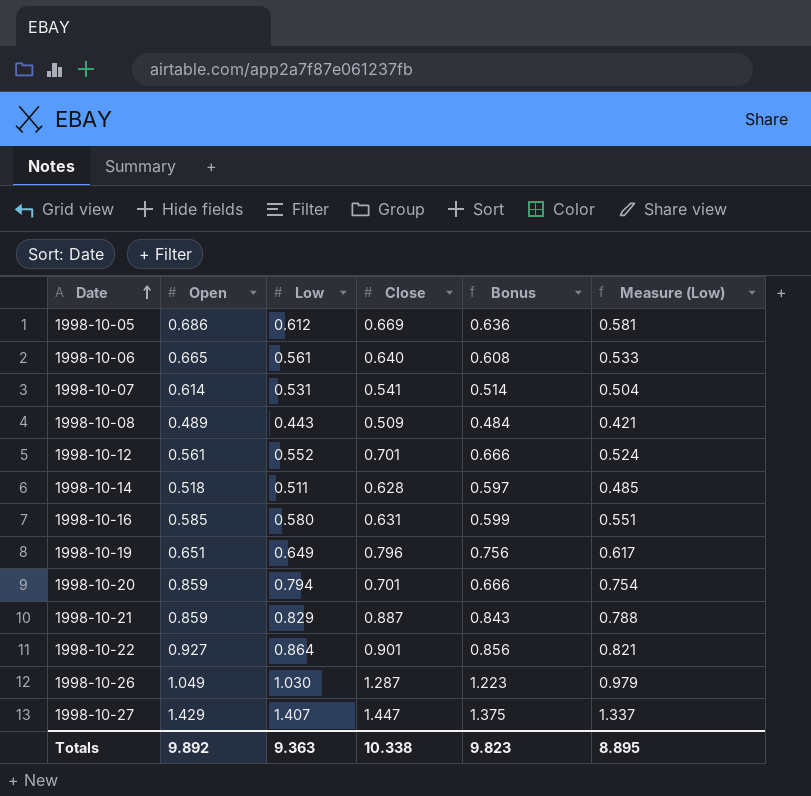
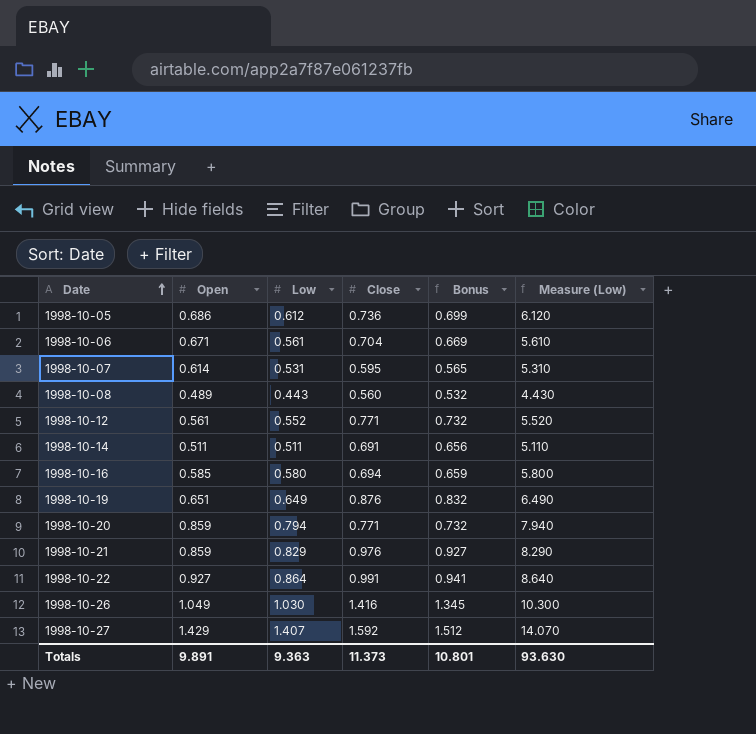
column Measure (Low) | formula: [Low] * 0.95 -> [Low] * 10
1998-10-05 | Close: 0.669 -> 0.736
1998-10-05 | Bonus: 0.636 -> 0.699
1998-10-06 | Open: 0.665 -> 0.671
1998-10-06 | Close: 0.640 -> 0.704
1998-10-06 | Bonus: 0.608 -> 0.669
1998-10-07 | Close: 0.541 -> 0.595
1998-10-07 | Bonus: 0.514 -> 0.565
1998-10-08 | Close: 0.509 -> 0.560
1998-10-08 | Bonus: 0.484 -> 0.532
1998-10-12 | Close: 0.701 -> 0.771
1998-10-12 | Bonus: 0.666 -> 0.732
1998-10-14 | Open: 0.518 -> 0.511
1998-10-14 | Close: 0.628 -> 0.691
1998-10-14 | Bonus: 0.597 -> 0.656
1998-10-16 | Close: 0.631 -> 0.694
1998-10-16 | Bonus: 0.599 -> 0.659
1998-10-19 | Close: 0.796 -> 0.876
1998-10-19 | Bonus: 0.756 -> 0.832
1998-10-20 | Close: 0.701 -> 0.771
1998-10-20 | Bonus: 0.666 -> 0.732
1998-10-21 | Close: 0.887 -> 0.976
1998-10-21 | Bonus: 0.843 -> 0.927
1998-10-22 | Close: 0.901 -> 0.991
1998-10-22 | Bonus: 0.856 -> 0.941
1998-10-26 | Close: 1.287 -> 1.416
1998-10-26 | Bonus: 1.223 -> 1.345
1998-10-27 | Close: 1.447 -> 1.592
1998-10-27 | Bonus: 1.375 -> 1.512
Totals | Open: 9.892 -> 9.891
Totals | Close: 10.338 -> 11.373
Totals | Bonus: 9.823 -> 10.801
Totals | Measure (Low): 8.895 -> 93.630

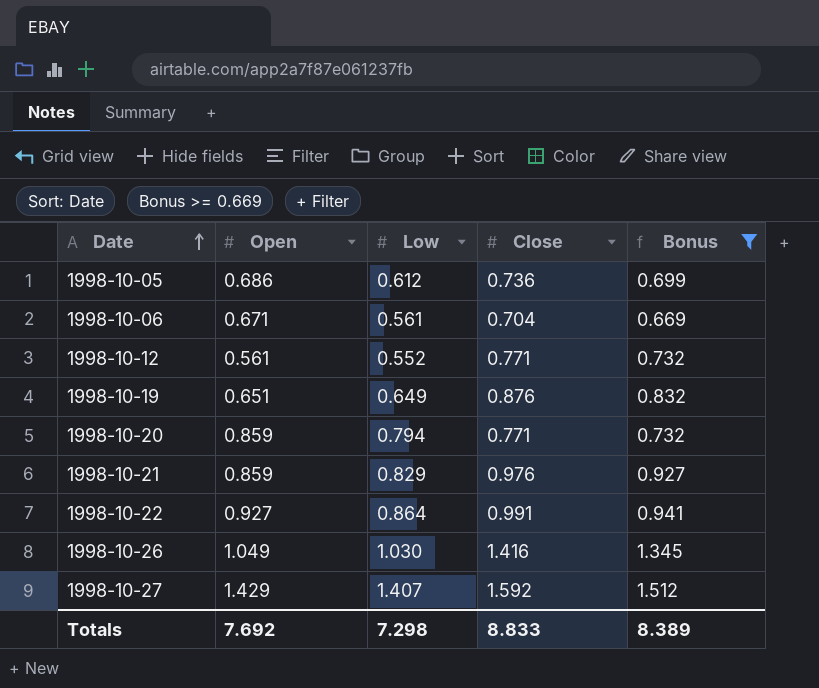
filter: none -> Bonus >= 0.669
column Measure (Low) | formula: [Low] * 10 -> none
Totals | Open: 9.891 -> 7.692
Totals | Low: 9.363 -> 7.298
Totals | Close: 11.373 -> 8.833
Totals | Bonus: 10.801 -> 8.389

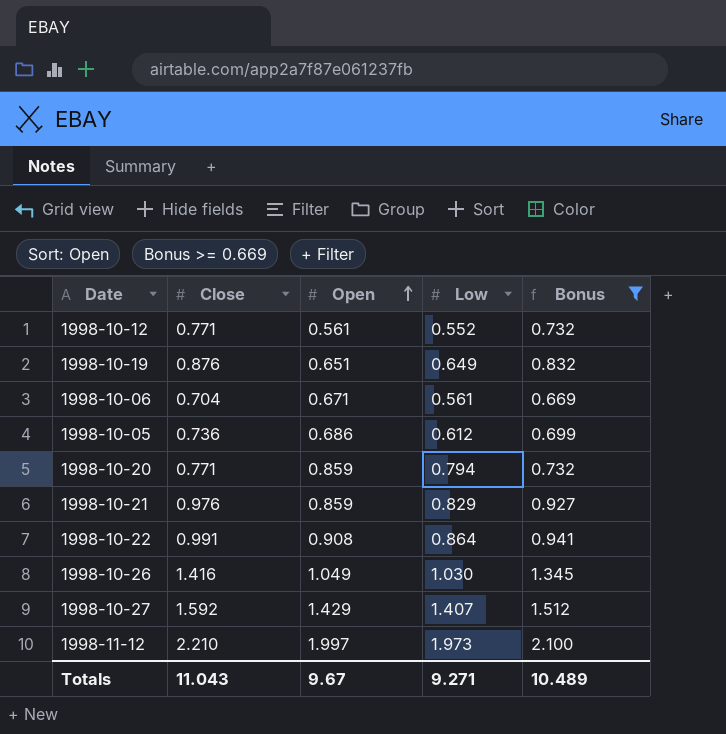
row order: Date ascending -> Open ascending
column Close | position: 4 -> 2
1998-10-22 | Open: 0.927 -> 0.908
row 1998-11-12: none -> 2.210 | 1.997 | 1.973 | 2.100
Totals | Close: 8.833 -> 11.043
Totals | Open: 7.692 -> 9.67
Totals | Low: 7.298 -> 9.271
Totals | Bonus: 8.389 -> 10.489

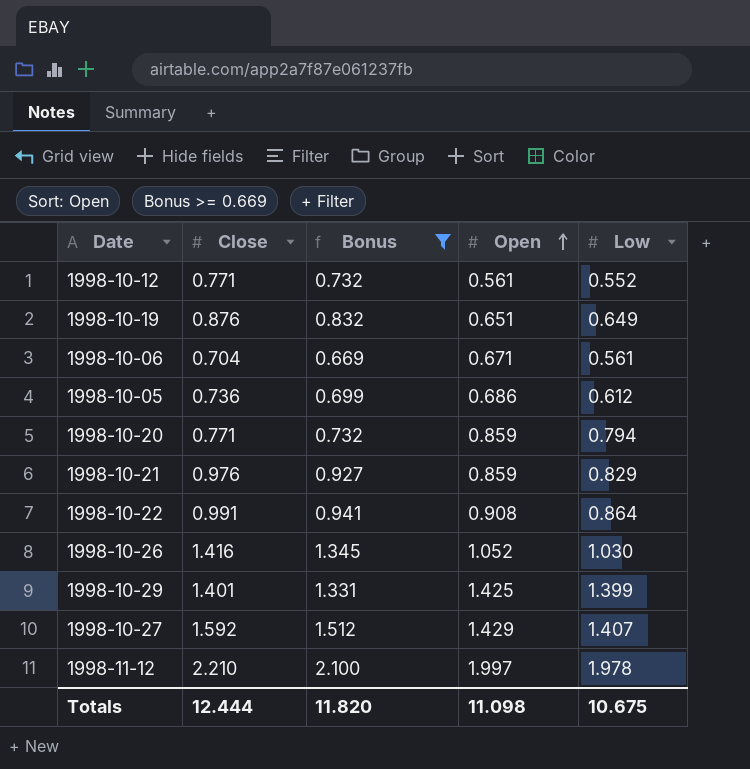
column Bonus | position: 5 -> 3
1998-10-26 | Open: 1.049 -> 1.052
row 1998-10-29: none -> 1.401 | 1.331 | 1.425 | 1.399
1998-11-12 | Low: 1.973 -> 1.978
Totals | Close: 11.043 -> 12.444
Totals | Bonus: 10.489 -> 11.820
Totals | Open: 9.67 -> 11.098
Totals | Low: 9.271 -> 10.675

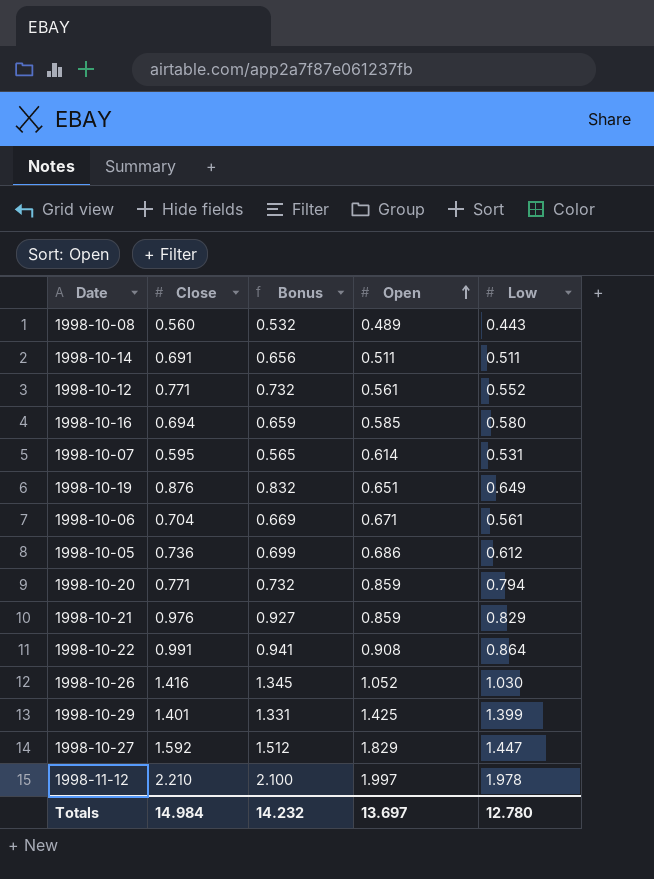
filter: Bonus >= 0.669 -> none
1998-10-27 | Open: 1.429 -> 1.829
1998-10-27 | Low: 1.407 -> 1.447
Totals | Close: 12.444 -> 14.984
Totals | Bonus: 11.820 -> 14.232
Totals | Open: 11.098 -> 13.697
Totals | Low: 10.675 -> 12.780

